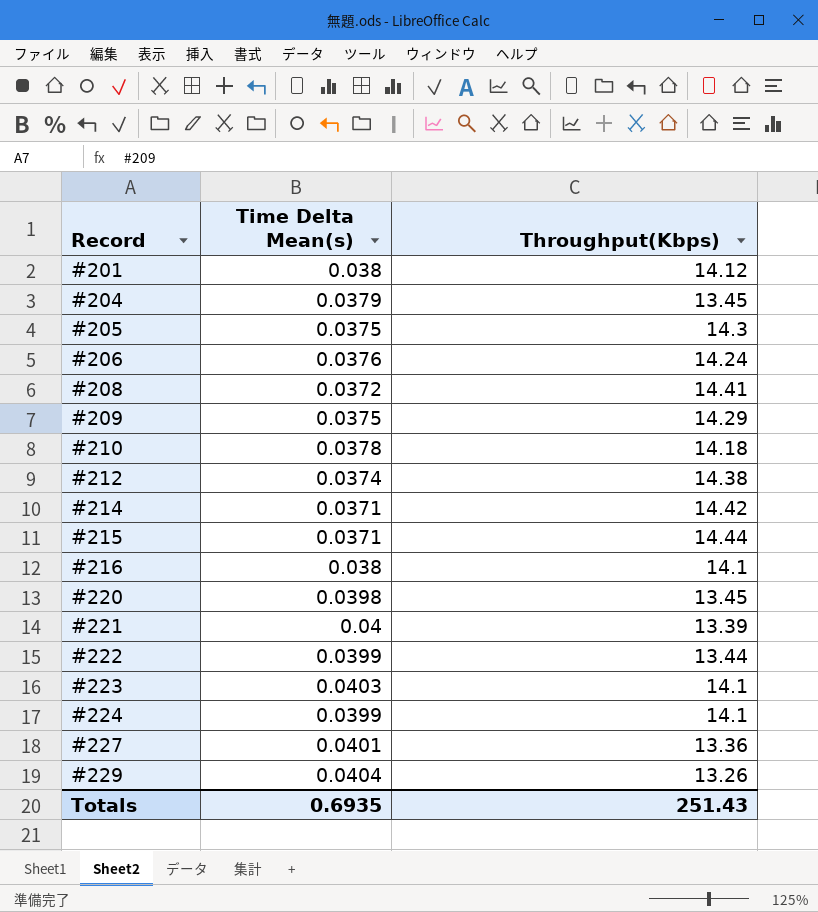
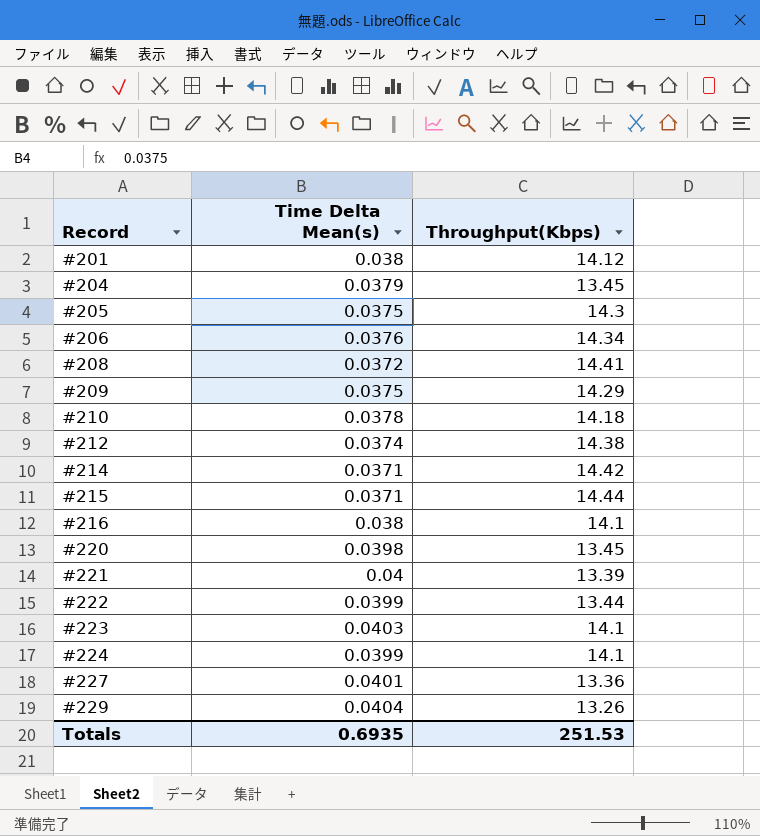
#206 | Throughput(Kbps): 14.24 -> 14.34
Totals | Throughput(Kbps): 251.43 -> 251.53

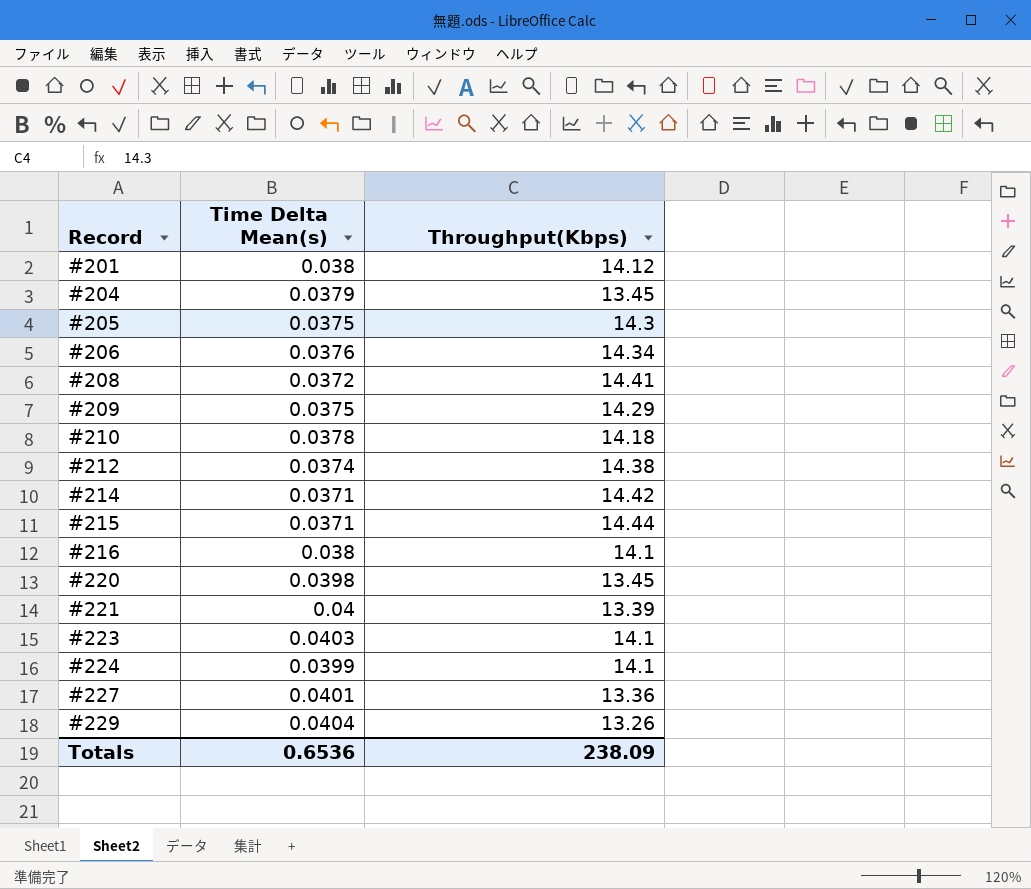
row #222: 0.0399 | 13.44 -> none
Totals | Time Delta Mean(s): 0.6935 -> 0.6536
Totals | Throughput(Kbps): 251.53 -> 238.09

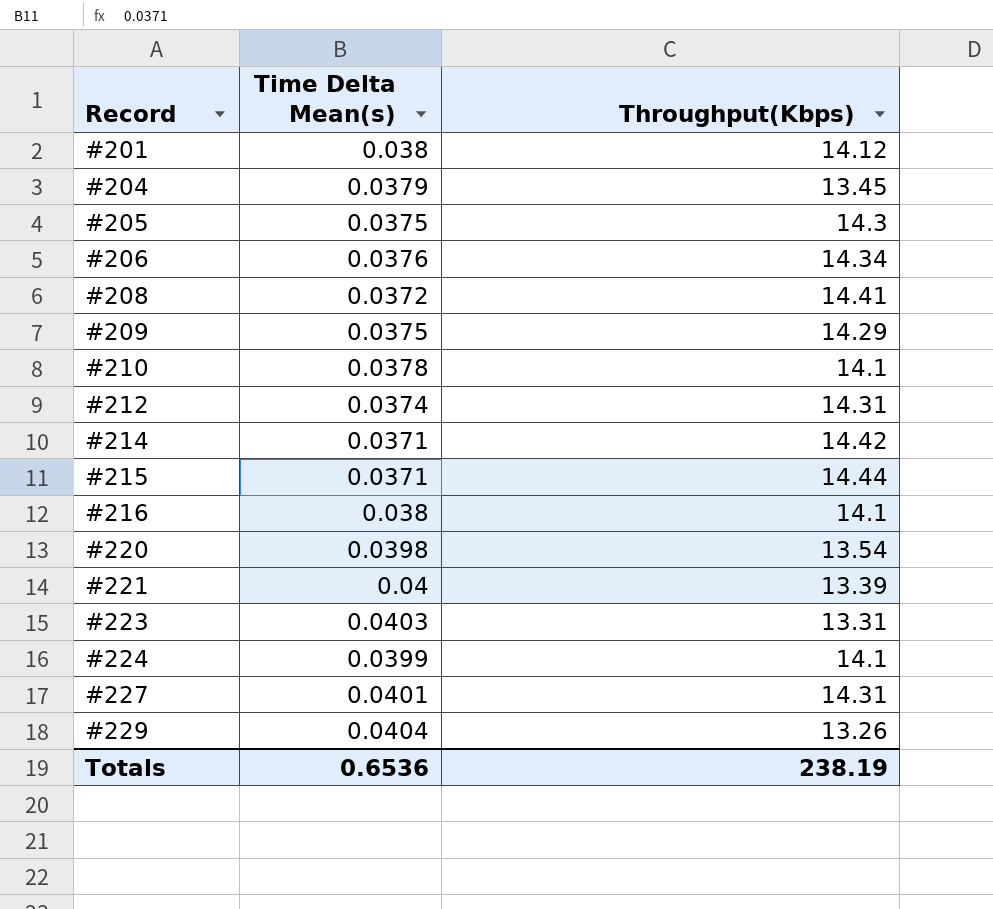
#210 | Throughput(Kbps): 14.18 -> 14.1
#212 | Throughput(Kbps): 14.38 -> 14.31
#220 | Throughput(Kbps): 13.45 -> 13.54
#223 | Throughput(Kbps): 14.1 -> 13.31
#227 | Throughput(Kbps): 13.36 -> 14.31
Totals | Throughput(Kbps): 238.09 -> 238.19

